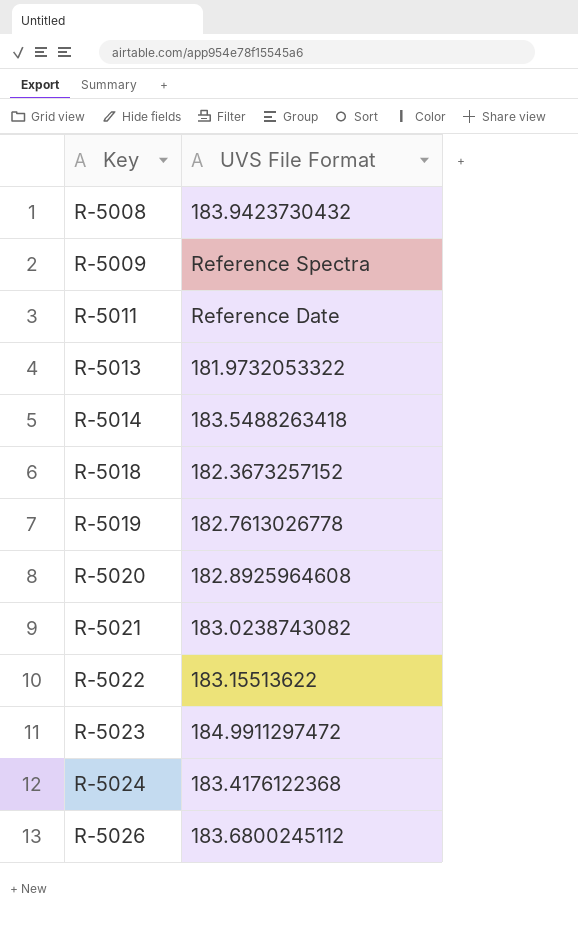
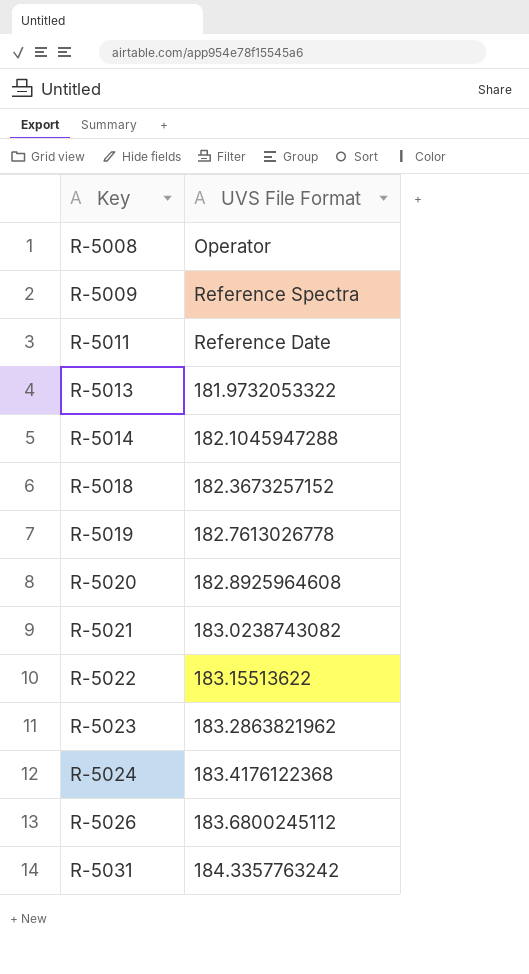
R-5008 | UVS File Format: 183.9423730432 -> Operator
R-5014 | UVS File Format: 183.5488263418 -> 182.1045947288
R-5023 | UVS File Format: 184.9911297472 -> 183.2863821962
row R-5031: none -> 184.3357763242

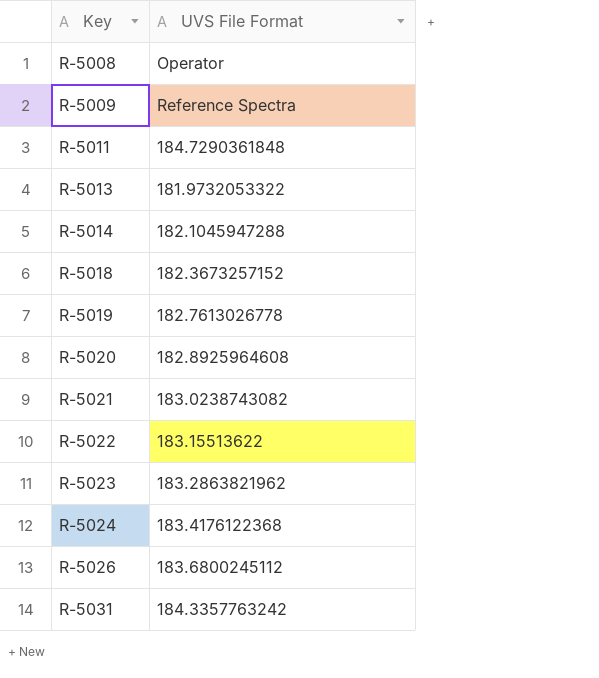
R-5011 | UVS File Format: Reference Date -> 184.7290361848

